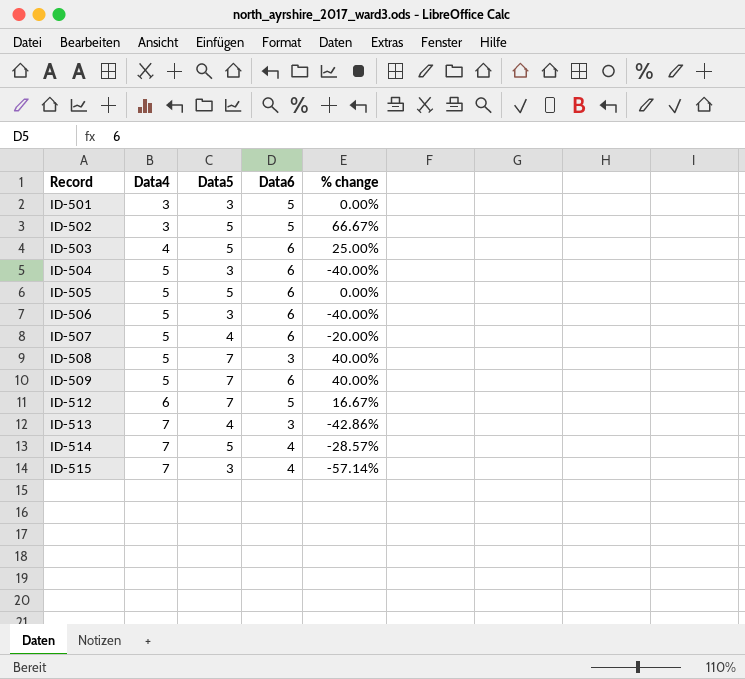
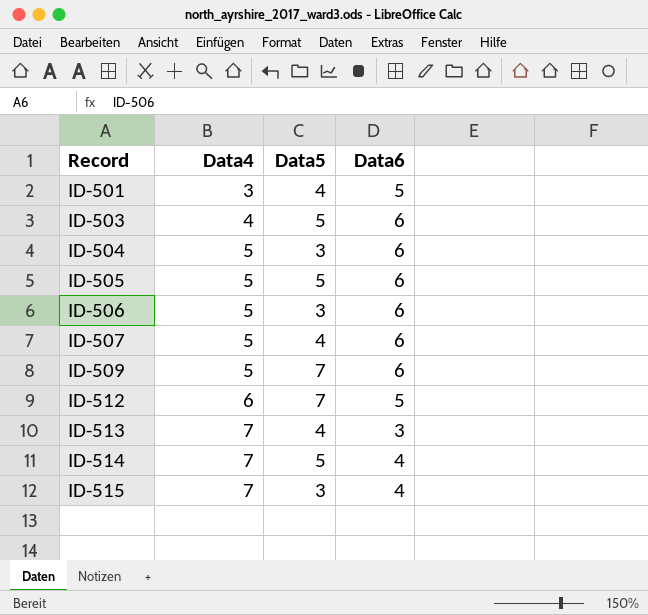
column % change | formula: ([Data5] - [Data4]) / [Data4] -> none
row ID-502: 3 | 5 | 5 | 66.67% -> none
row ID-508: 5 | 7 | 3 | 40.00% -> none
ID-501 | Data5: 3 -> 4

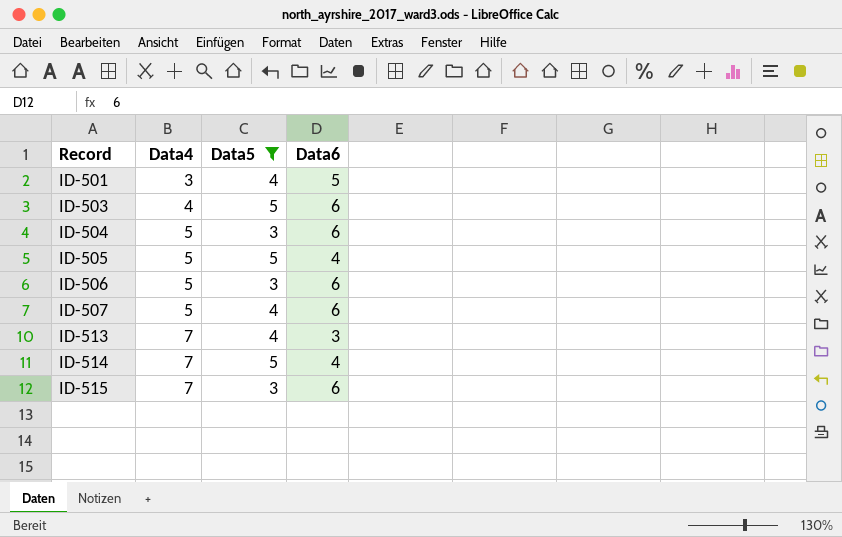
filter: none -> Data5 != 7
ID-505 | Data6: 6 -> 4
ID-515 | Data6: 4 -> 6

